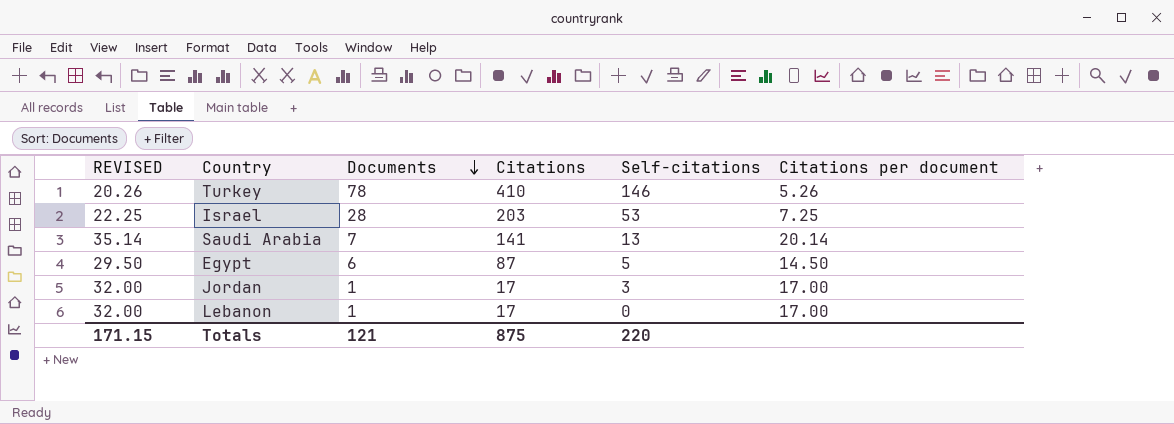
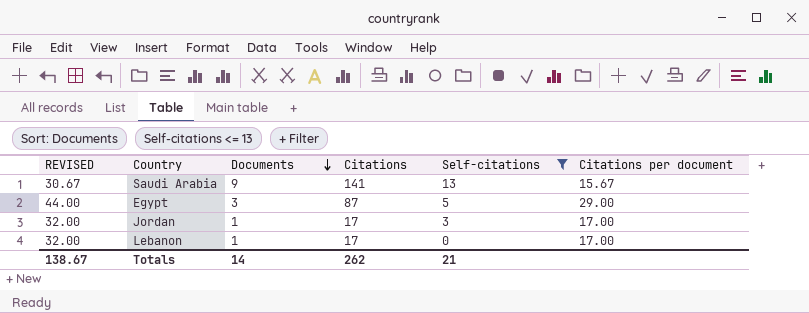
filter: none -> Self-citations <= 13
Saudi Arabia | REVISED: 35.14 -> 30.67
Saudi Arabia | Documents: 7 -> 9
Saudi Arabia | Citations per document: 20.14 -> 15.67
Egypt | REVISED: 29.50 -> 44.00
Egypt | Documents: 6 -> 3
Egypt | Citations per document: 14.50 -> 29.00
Totals | REVISED: 171.15 -> 138.67
Totals | Documents: 121 -> 14
Totals | Citations: 875 -> 262
Totals | Self-citations: 220 -> 21

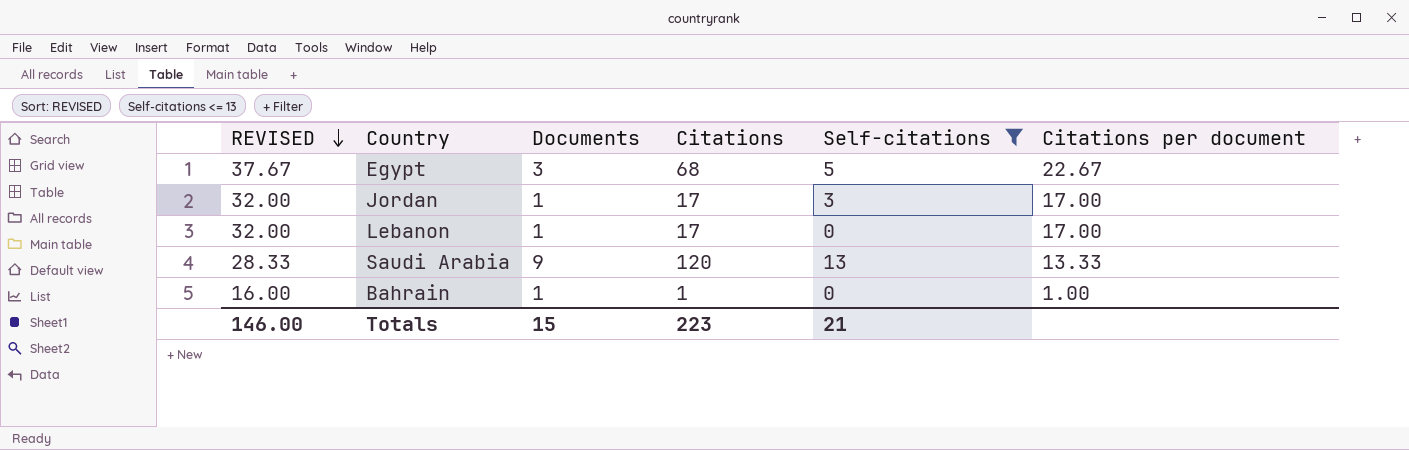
row order: Documents descending -> REVISED descending
Egypt | REVISED: 44.00 -> 37.67
Egypt | Citations: 87 -> 68
Egypt | Citations per document: 29.00 -> 22.67
Saudi Arabia | REVISED: 30.67 -> 28.33
Saudi Arabia | Citations: 141 -> 120
Saudi Arabia | Citations per document: 15.67 -> 13.33
row Bahrain: none -> 16.00 | 1 | 1 | 0 | 1.00
Totals | REVISED: 138.67 -> 146.00
Totals | Documents: 14 -> 15
Totals | Citations: 262 -> 223

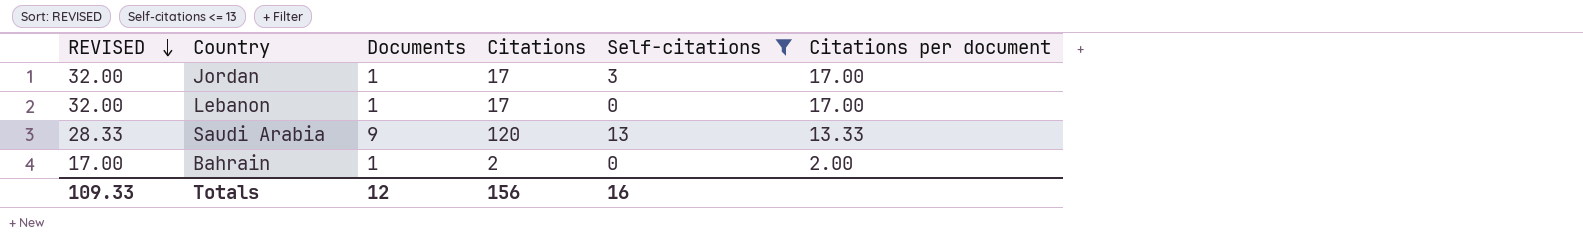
row Egypt: 37.67 | 3 | 68 | 5 | 22.67 -> none
Bahrain | REVISED: 16.00 -> 17.00
Bahrain | Citations: 1 -> 2
Bahrain | Citations per document: 1.00 -> 2.00
Totals | REVISED: 146.00 -> 109.33
Totals | Documents: 15 -> 12
Totals | Citations: 223 -> 156
Totals | Self-citations: 21 -> 16

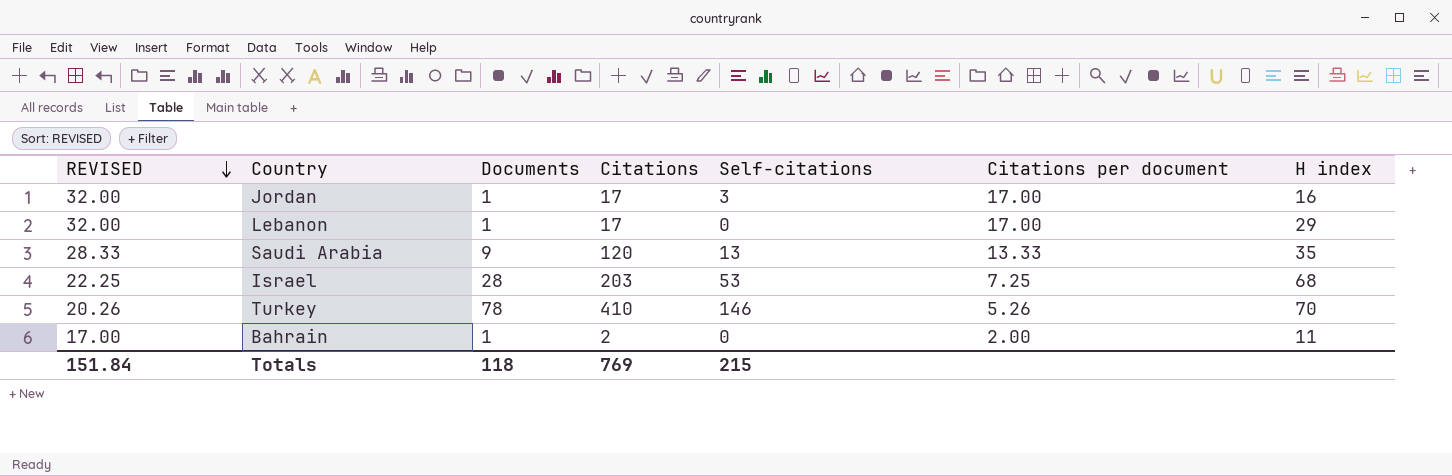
filter: Self-citations <= 13 -> none
column H index | position: none -> 7
Totals | REVISED: 109.33 -> 151.84
Totals | Documents: 12 -> 118
Totals | Citations: 156 -> 769
Totals | Self-citations: 16 -> 215

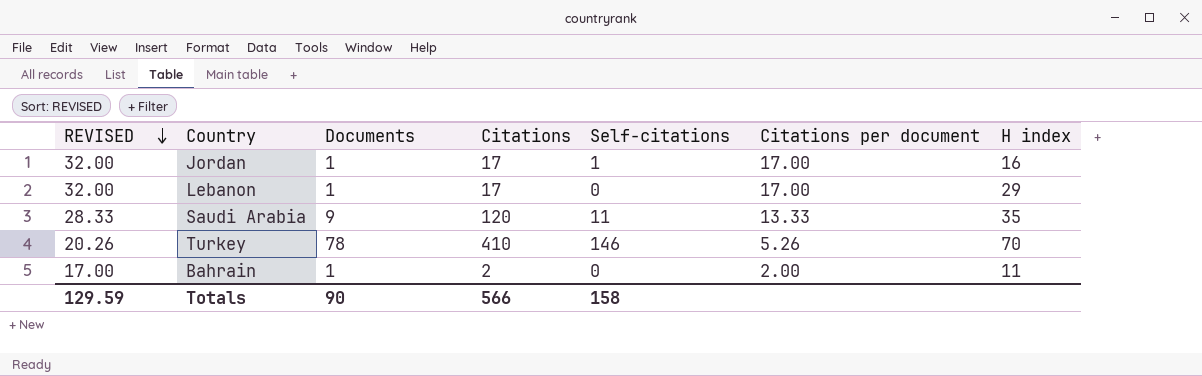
row Israel: 22.25 | 28 | 203 | 53 | 7.25 | 68 -> none
Jordan | Self-citations: 3 -> 1
Saudi Arabia | Self-citations: 13 -> 11
Totals | REVISED: 151.84 -> 129.59
Totals | Documents: 118 -> 90
Totals | Citations: 769 -> 566
Totals | Self-citations: 215 -> 158

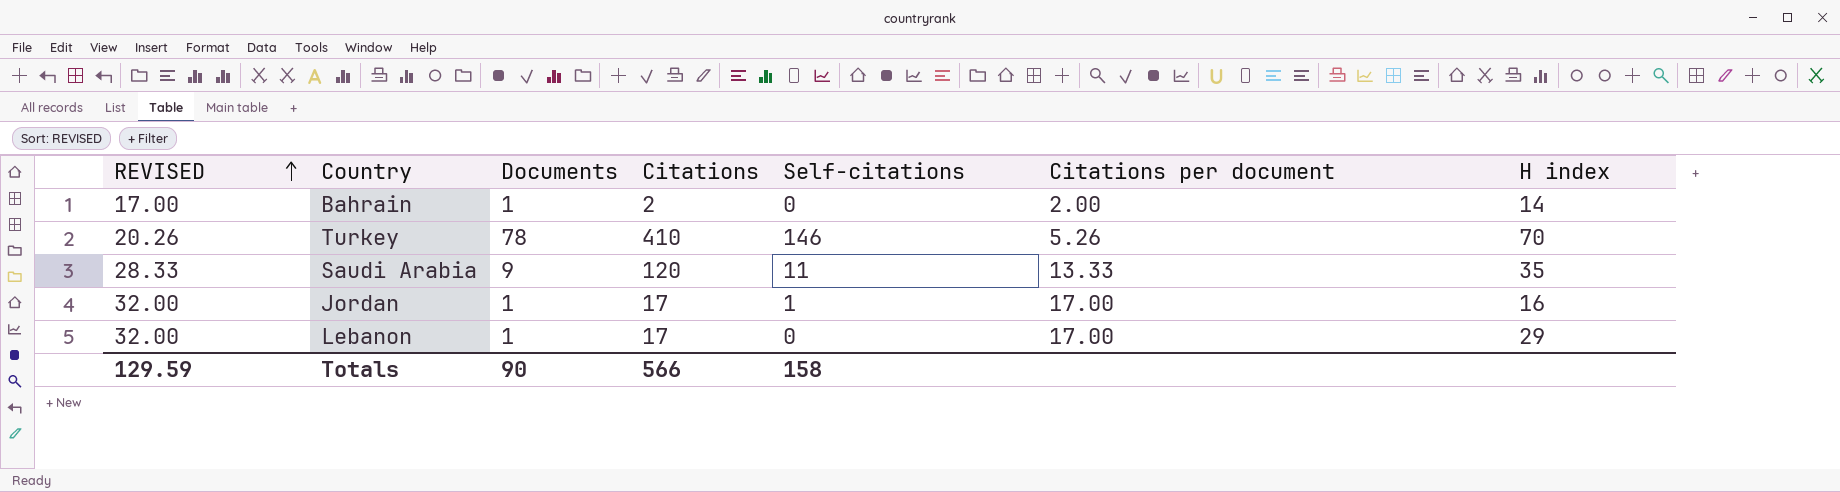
row order: REVISED descending -> REVISED ascending
Bahrain | H index: 11 -> 14

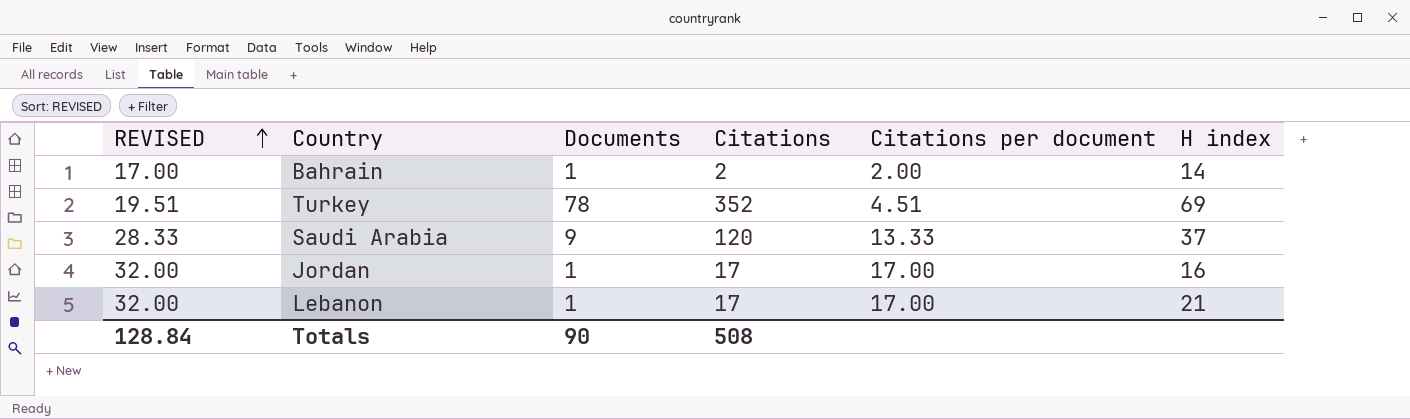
column Self-citations | position: 5 -> none
Turkey | REVISED: 20.26 -> 19.51
Turkey | Citations: 410 -> 352
Turkey | Citations per document: 5.26 -> 4.51
Turkey | H index: 70 -> 69
Saudi Arabia | H index: 35 -> 37
Lebanon | H index: 29 -> 21
Totals | REVISED: 129.59 -> 128.84
Totals | Citations: 566 -> 508

